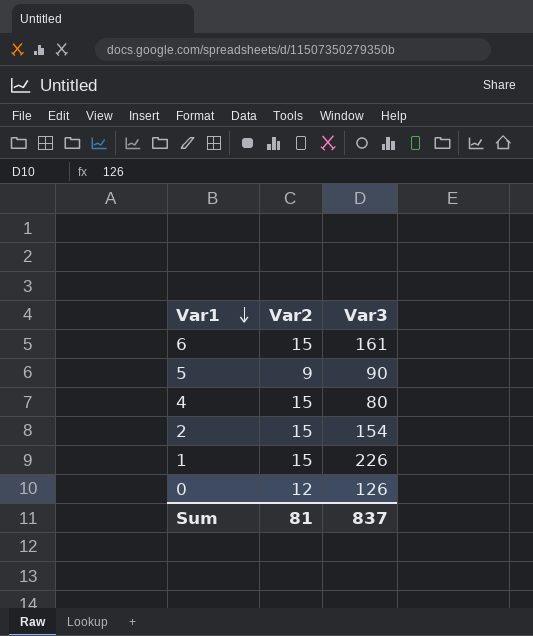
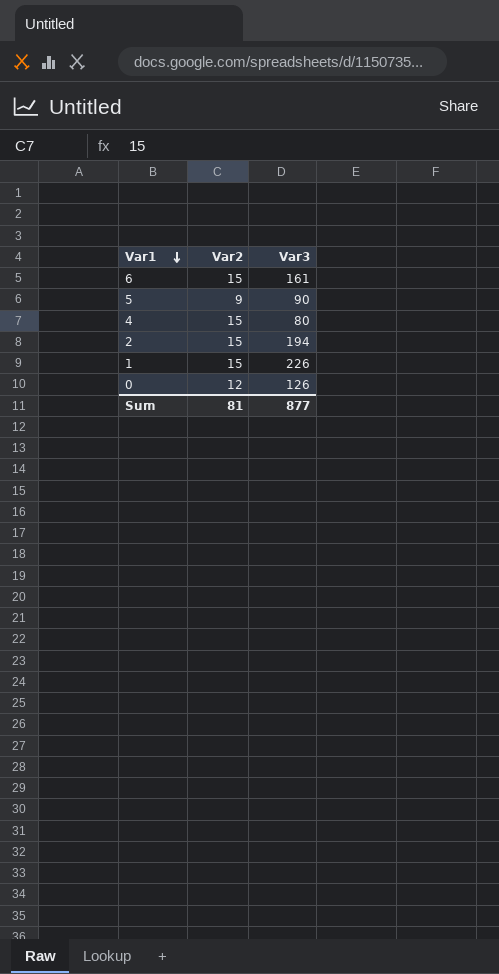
2 | Var3: 154 -> 194
Sum | Var3: 837 -> 877

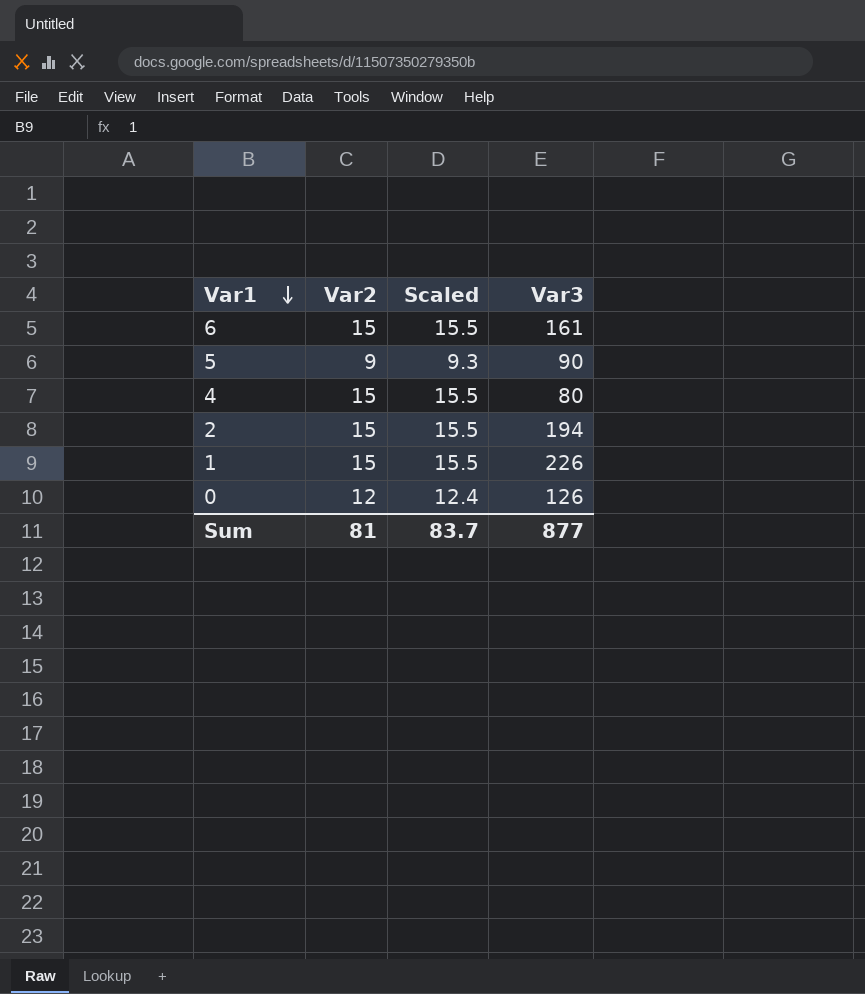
column Scaled | formula: none -> [Var2] * 1.03

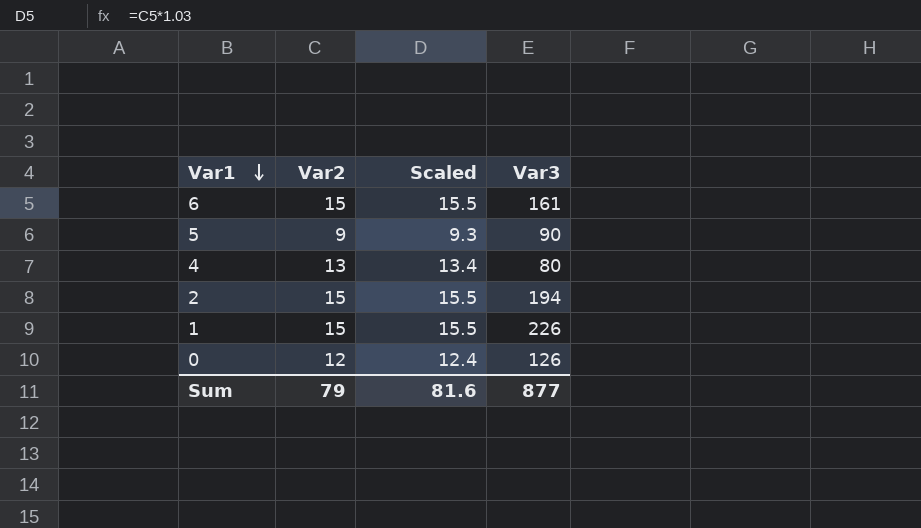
4 | Var2: 15 -> 13
4 | Scaled: 15.5 -> 13.4
Sum | Var2: 81 -> 79
Sum | Scaled: 83.7 -> 81.6

